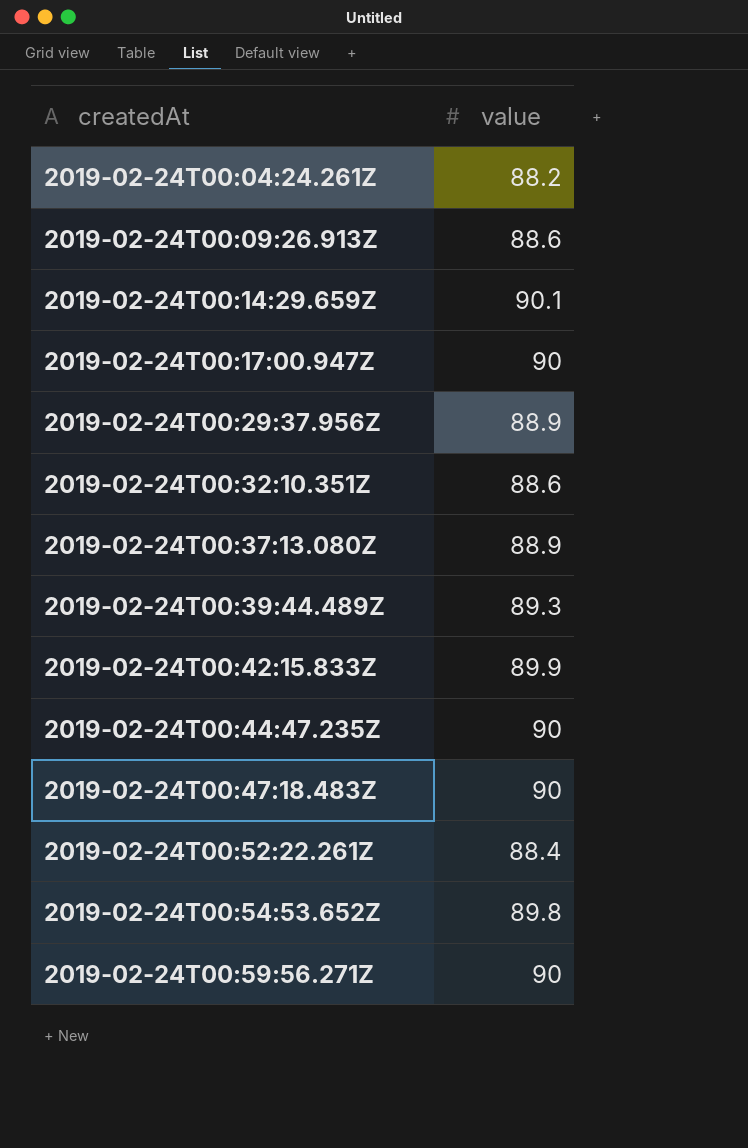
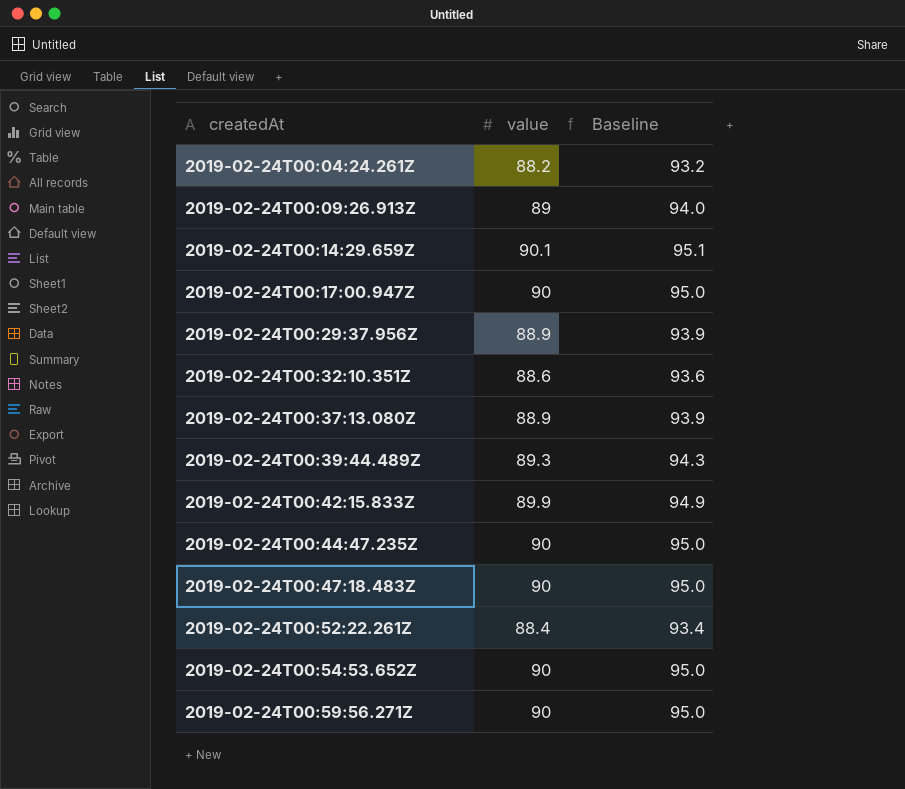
column Baseline | formula: none -> [value] + 5
2019-02-24T00:09:26.913Z | value: 88.6 -> 89
2019-02-24T00:54:53.652Z | value: 89.8 -> 90

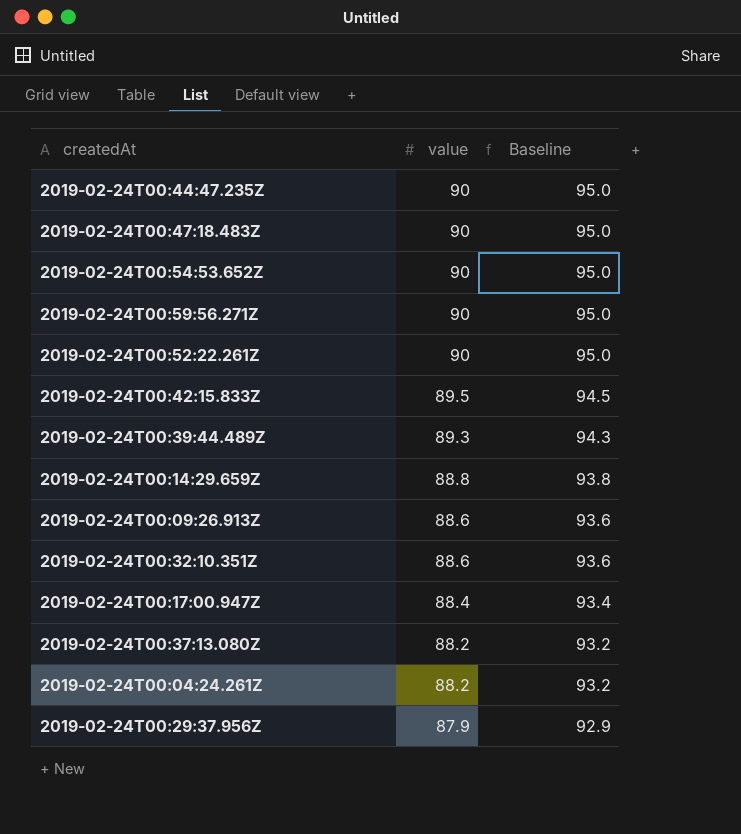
row order: createdAt ascending -> value descending
2019-02-24T00:52:22.261Z | value: 88.4 -> 90
2019-02-24T00:52:22.261Z | Baseline: 93.4 -> 95.0
2019-02-24T00:42:15.833Z | value: 89.9 -> 89.5
2019-02-24T00:42:15.833Z | Baseline: 94.9 -> 94.5
2019-02-24T00:14:29.659Z | value: 90.1 -> 88.8
2019-02-24T00:14:29.659Z | Baseline: 95.1 -> 93.8
2019-02-24T00:09:26.913Z | value: 89 -> 88.6
2019-02-24T00:09:26.913Z | Baseline: 94.0 -> 93.6
2019-02-24T00:17:00.947Z | value: 90 -> 88.4
2019-02-24T00:17:00.947Z | Baseline: 95.0 -> 93.4
2019-02-24T00:37:13.080Z | value: 88.9 -> 88.2
2019-02-24T00:37:13.080Z | Baseline: 93.9 -> 93.2
2019-02-24T00:29:37.956Z | value: 88.9 -> 87.9
2019-02-24T00:29:37.956Z | Baseline: 93.9 -> 92.9

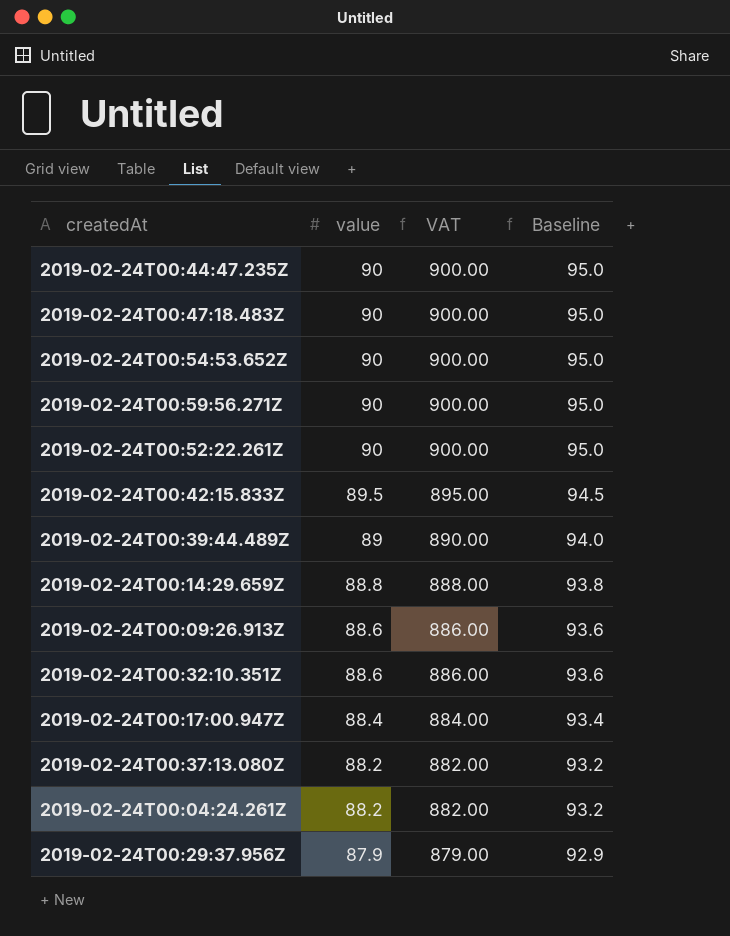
column VAT | formula: none -> [value] * 10
2019-02-24T00:39:44.489Z | value: 89.3 -> 89
2019-02-24T00:39:44.489Z | Baseline: 94.3 -> 94.0

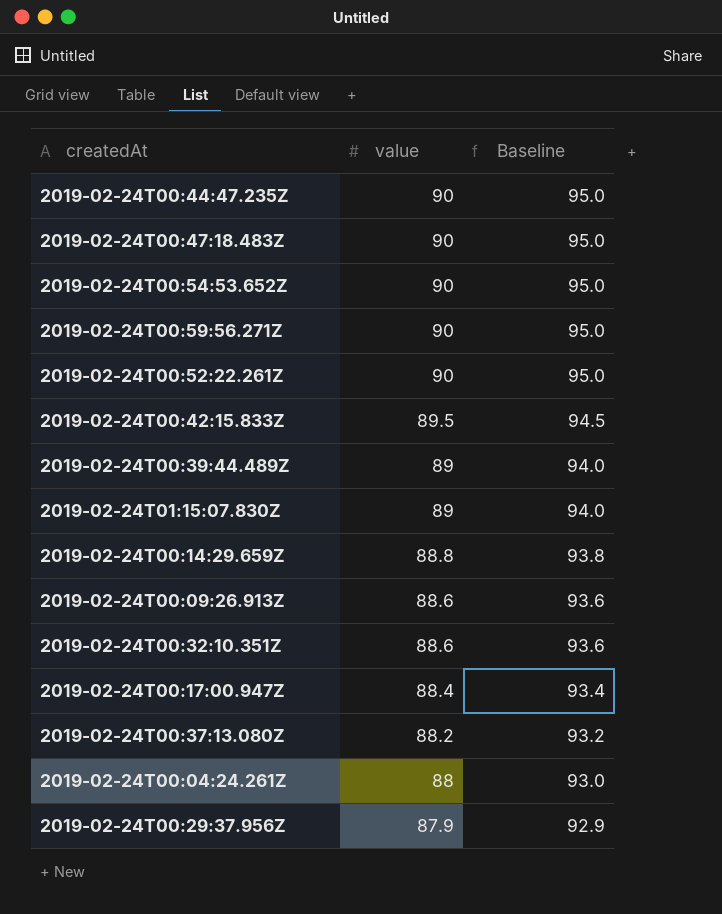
column VAT | formula: [value] * 10 -> none
row 2019-02-24T01:15:07.830Z: none -> 89 | 94.0
2019-02-24T00:04:24.261Z | value: 88.2 -> 88
2019-02-24T00:04:24.261Z | Baseline: 93.2 -> 93.0

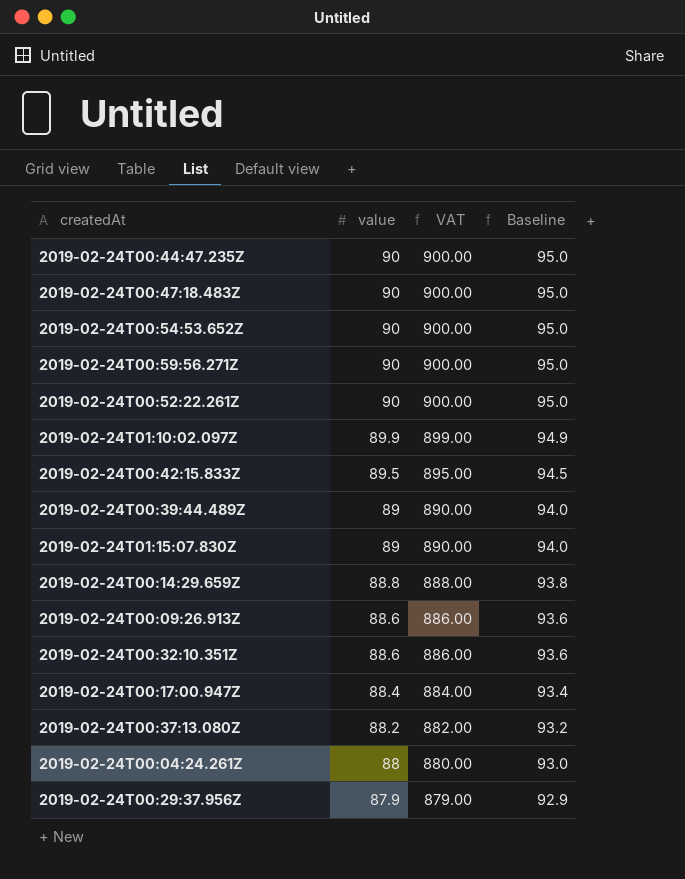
column VAT | formula: none -> [value] * 10
row 2019-02-24T01:10:02.097Z: none -> 89.9 | 899.00 | 94.9

